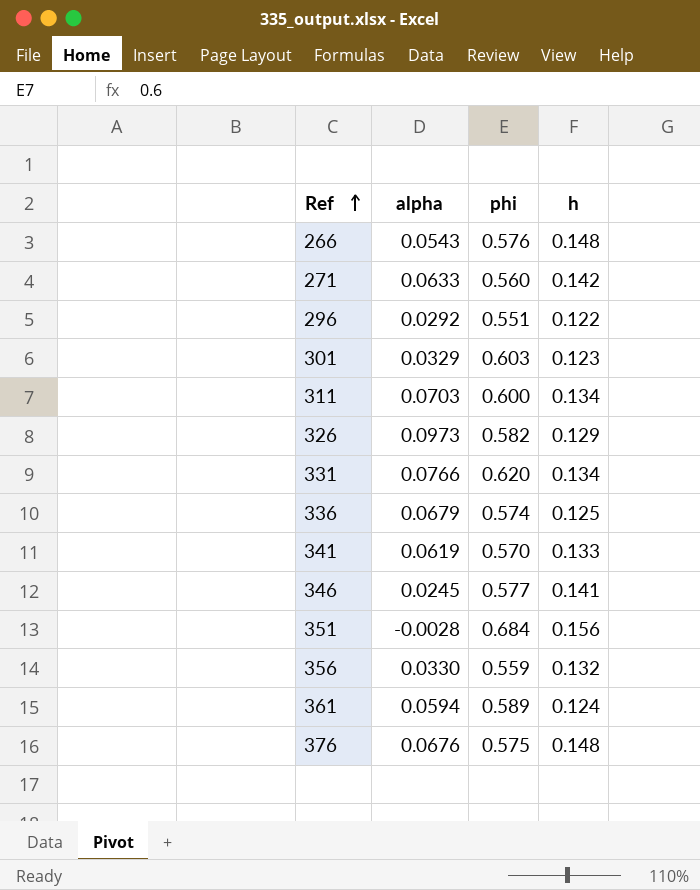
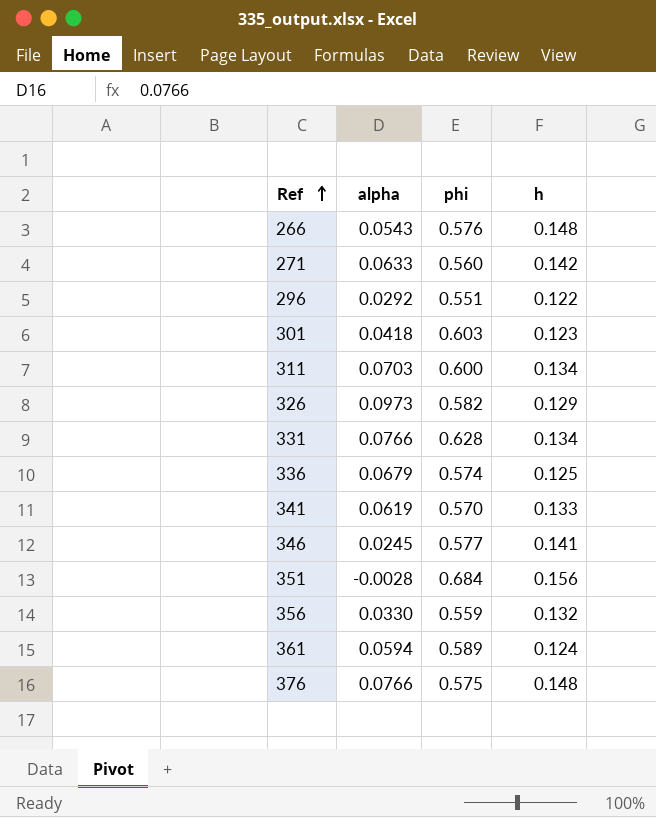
301 | alpha: 0.0329 -> 0.0418
331 | phi: 0.620 -> 0.628
376 | alpha: 0.0676 -> 0.0766

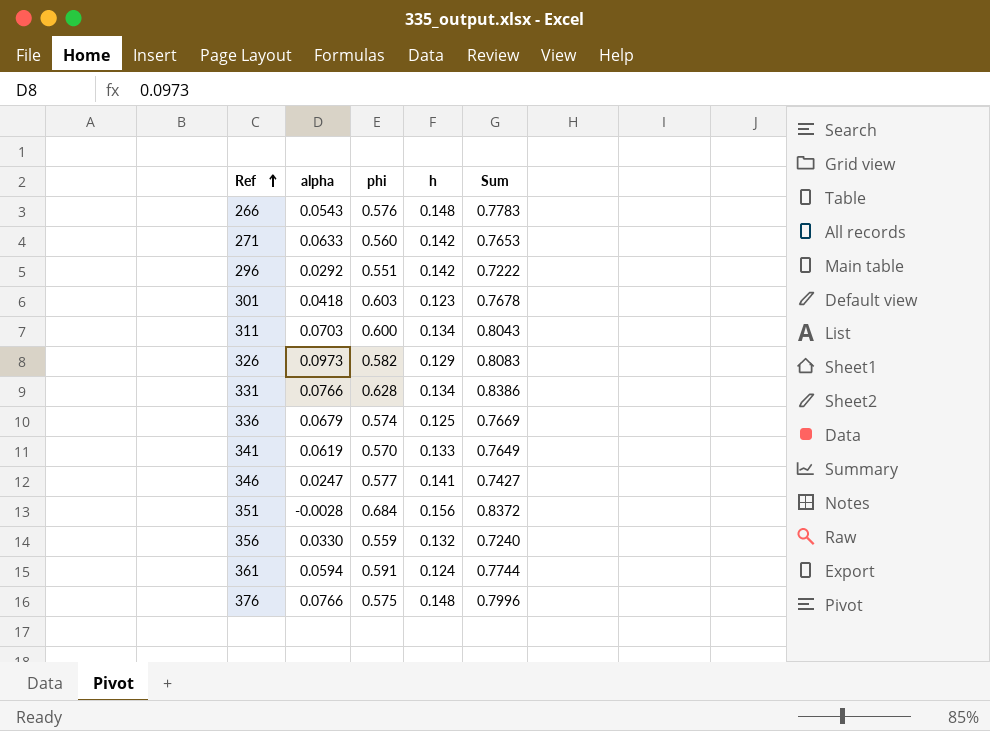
column Sum | formula: none -> [alpha] + [phi] + [h]
296 | h: 0.122 -> 0.142
346 | alpha: 0.0245 -> 0.0247
361 | phi: 0.589 -> 0.591

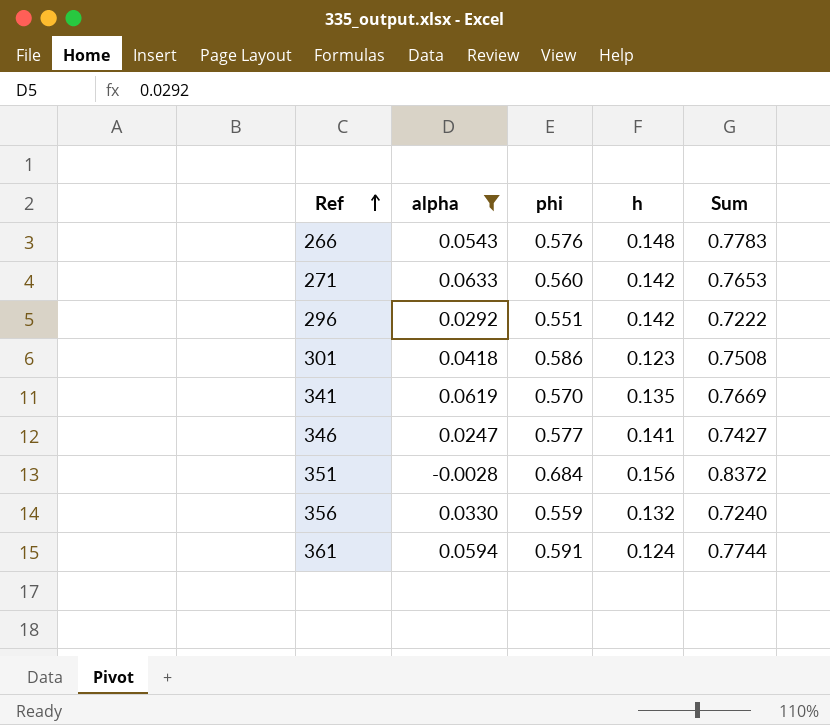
filter: none -> alpha <= 0.0633
301 | phi: 0.603 -> 0.586
301 | Sum: 0.7678 -> 0.7508
341 | h: 0.133 -> 0.135
341 | Sum: 0.7649 -> 0.7669

